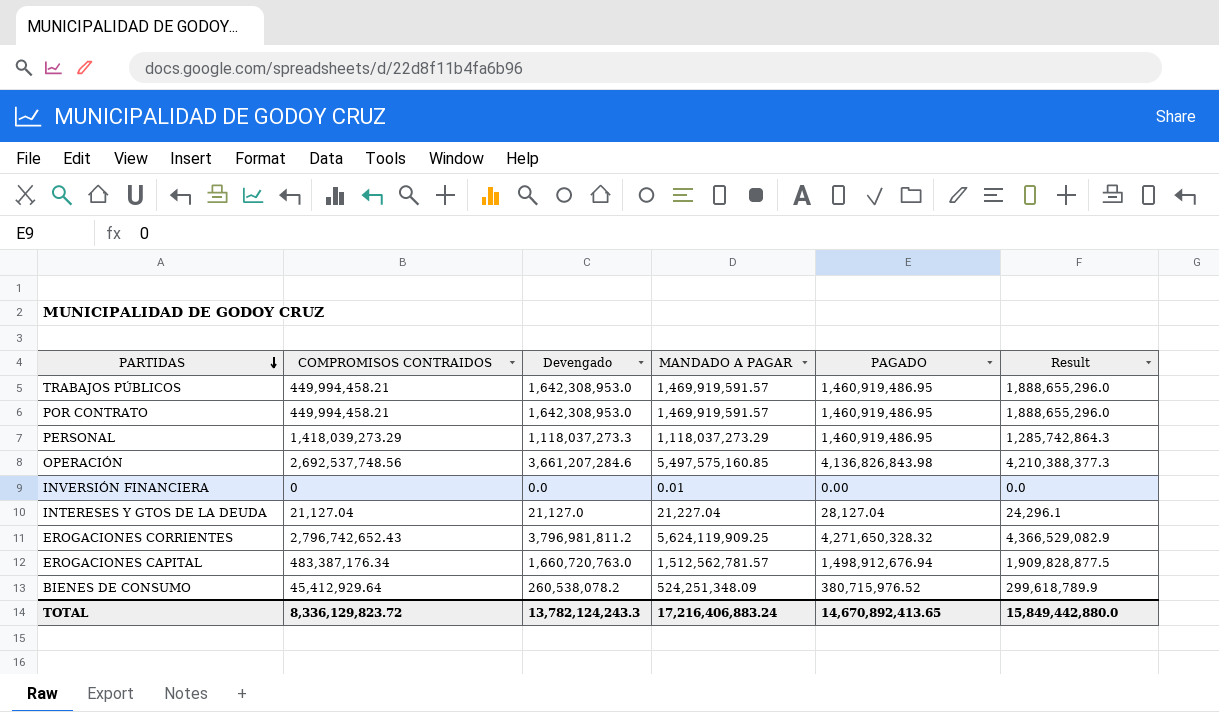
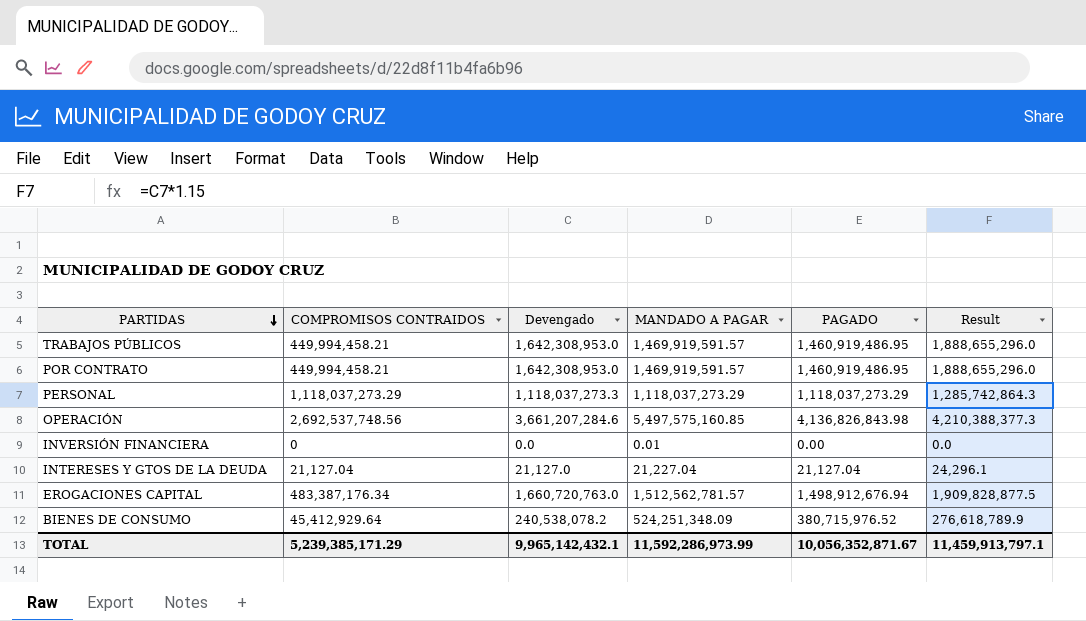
row EROGACIONES CORRIENTES: 2,796,742,652.43 | 3,796,981,811.2 | 5,624,119,909.25 | 4,271,650,328.32 | 4,366,529,082.9 -> none
PERSONAL | COMPROMISOS CONTRAIDOS: 1,418,039,273.29 -> 1,118,037,273.29
PERSONAL | PAGADO: 1,460,919,486.95 -> 1,118,037,273.29
INTERESES Y GTOS DE LA DEUDA | PAGADO: 28,127.04 -> 21,127.04
BIENES DE CONSUMO | Devengado: 260,538,078.2 -> 240,538,078.2
BIENES DE CONSUMO | Result: 299,618,789.9 -> 276,618,789.9
TOTAL | COMPROMISOS CONTRAIDOS: 8,336,129,823.72 -> 5,239,385,171.29
TOTAL | Devengado: 13,782,124,243.3 -> 9,965,142,432.1
TOTAL | MANDADO A PAGAR: 17,216,406,883.24 -> 11,592,286,973.99
TOTAL | PAGADO: 14,670,892,413.65 -> 10,056,352,871.67
TOTAL | Result: 15,849,442,880.0 -> 11,459,913,797.1

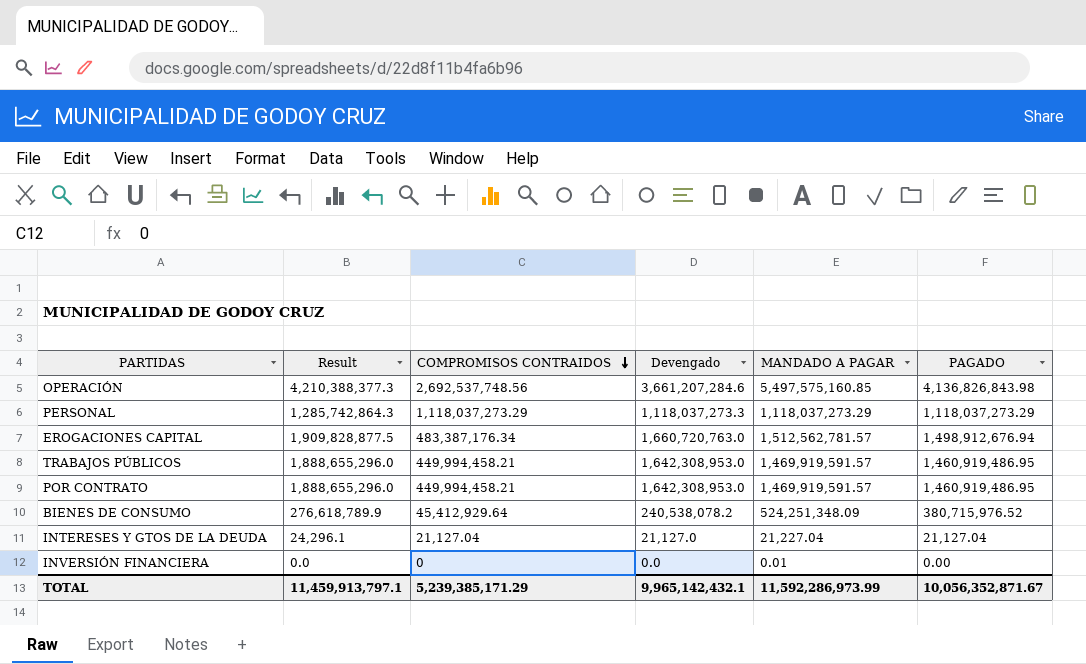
row order: PARTIDAS descending -> COMPROMISOS CONTRAIDOS descending
column Result | position: 6 -> 2

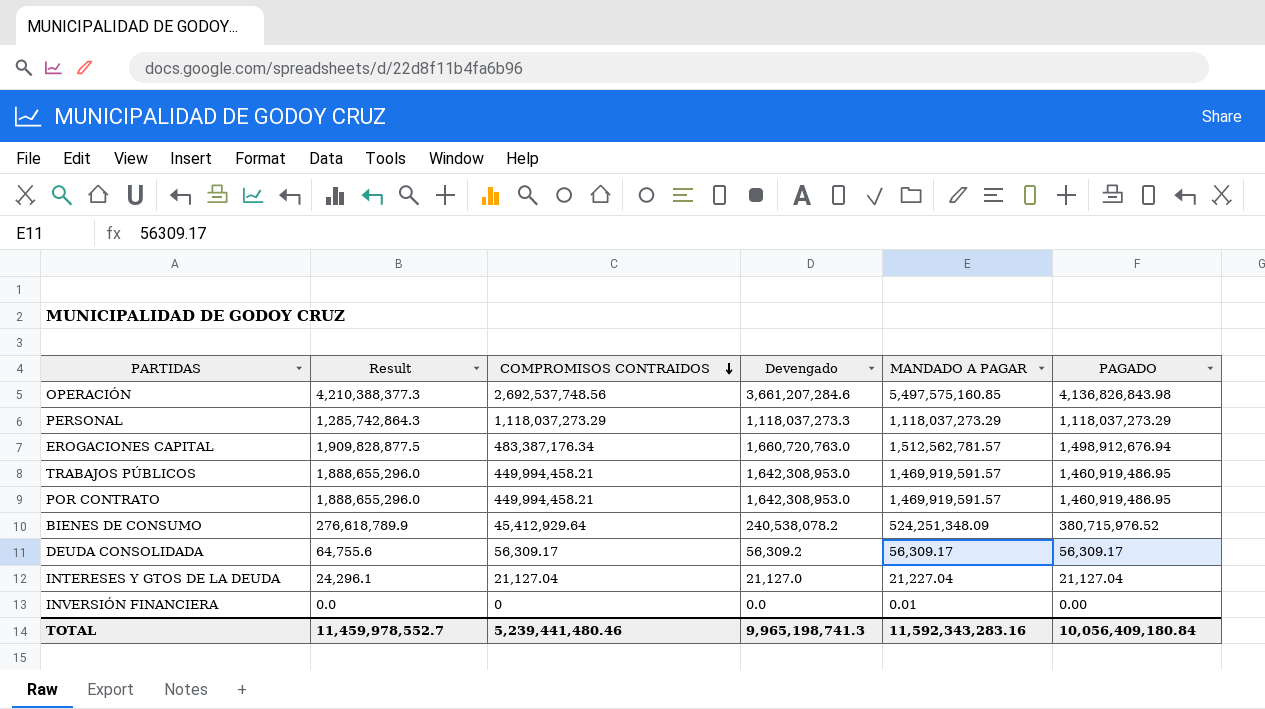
row DEUDA CONSOLIDADA: none -> 64,755.6 | 56,309.17 | 56,309.2 | 56,309.17 | 56,309.17
TOTAL | Result: 11,459,913,797.1 -> 11,459,978,552.7
TOTAL | COMPROMISOS CONTRAIDOS: 5,239,385,171.29 -> 5,239,441,480.46
TOTAL | Devengado: 9,965,142,432.1 -> 9,965,198,741.3
TOTAL | MANDADO A PAGAR: 11,592,286,973.99 -> 11,592,343,283.16
TOTAL | PAGADO: 10,056,352,871.67 -> 10,056,409,180.84

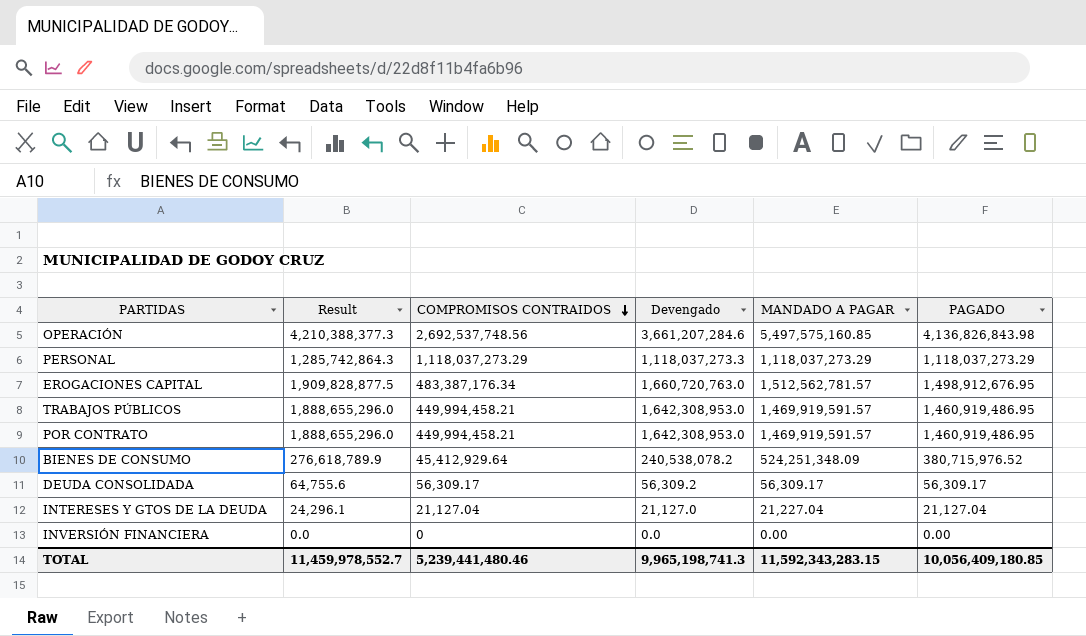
EROGACIONES CAPITAL | PAGADO: 1,498,912,676.94 -> 1,498,912,676.95
INVERSIÓN FINANCIERA | MANDADO A PAGAR: 0.01 -> 0.00
TOTAL | MANDADO A PAGAR: 11,592,343,283.16 -> 11,592,343,283.15
TOTAL | PAGADO: 10,056,409,180.84 -> 10,056,409,180.85

